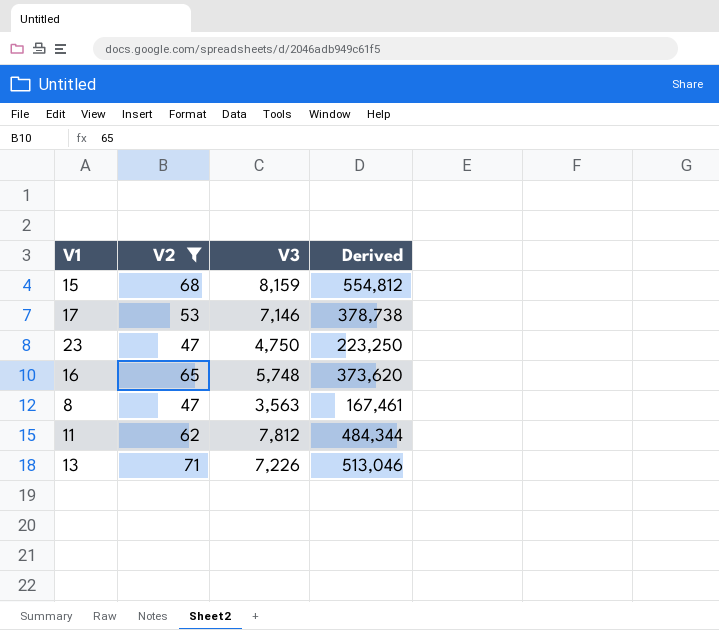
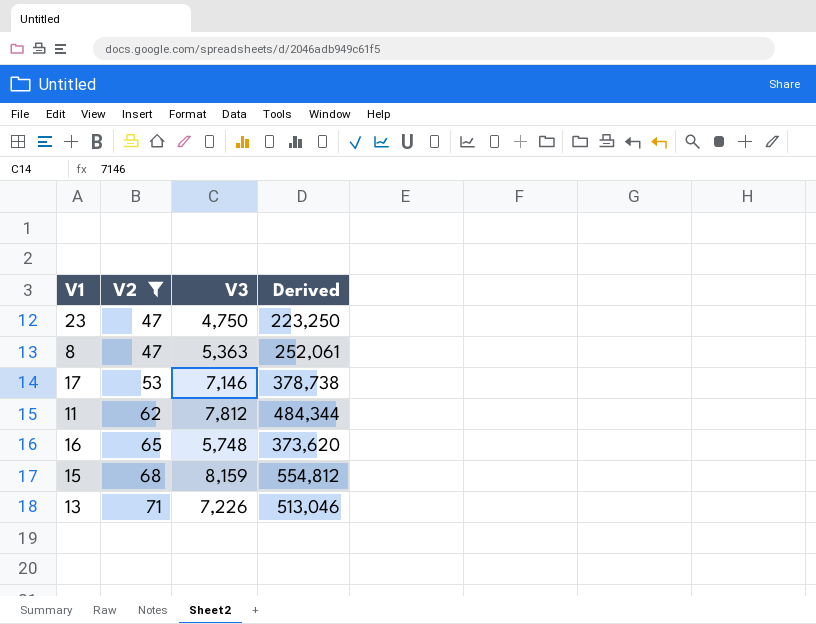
row order: none -> V2 ascending
8 | V3: 3,563 -> 5,363
8 | Derived: 167,461 -> 252,061

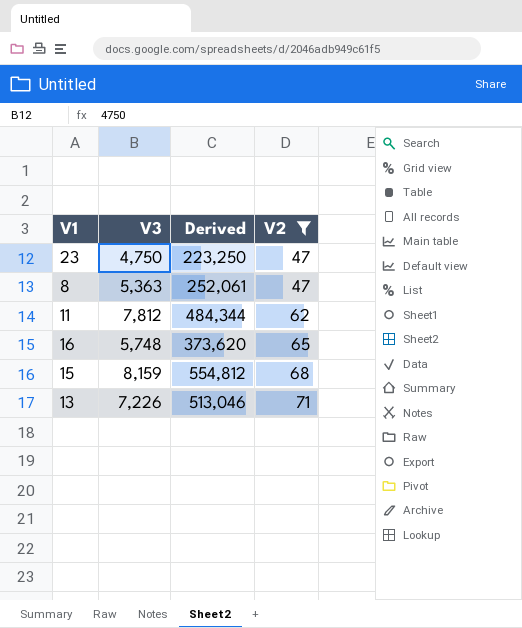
column V2 | position: 2 -> 4
row 17: 53 | 7,146 | 378,738 -> none

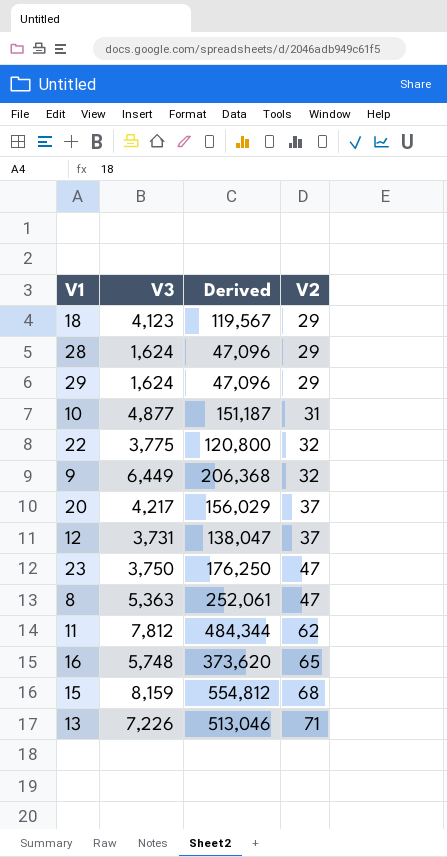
filter: V2 >= 47 -> none
23 | V3: 4,750 -> 3,750
23 | Derived: 223,250 -> 176,250

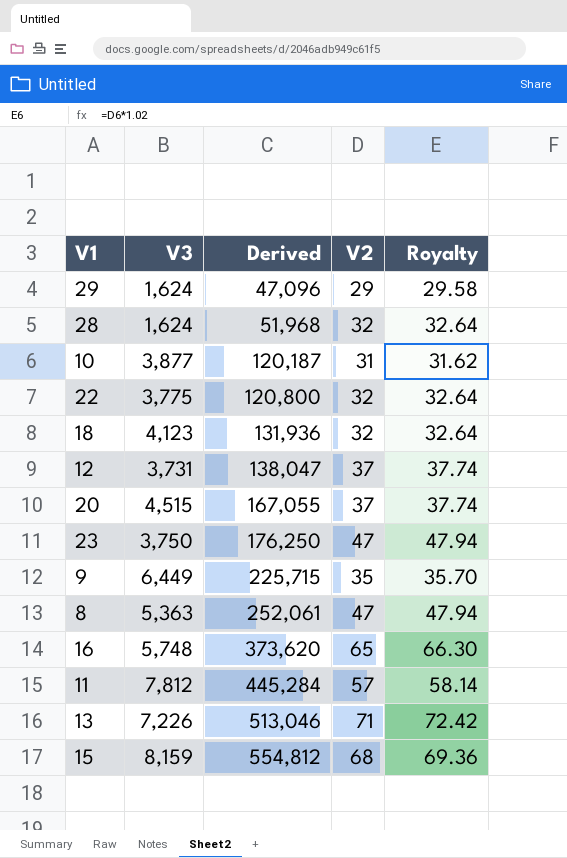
row order: V2 ascending -> Derived ascending
column Royalty | formula: none -> [V2] * 1.02
28 | Derived: 47,096 -> 51,968
28 | V2: 29 -> 32
10 | V3: 4,877 -> 3,877
10 | Derived: 151,187 -> 120,187
18 | Derived: 119,567 -> 131,936
18 | V2: 29 -> 32
20 | V3: 4,217 -> 4,515
20 | Derived: 156,029 -> 167,055
9 | Derived: 206,368 -> 225,715
9 | V2: 32 -> 35
11 | Derived: 484,344 -> 445,284
11 | V2: 62 -> 57

